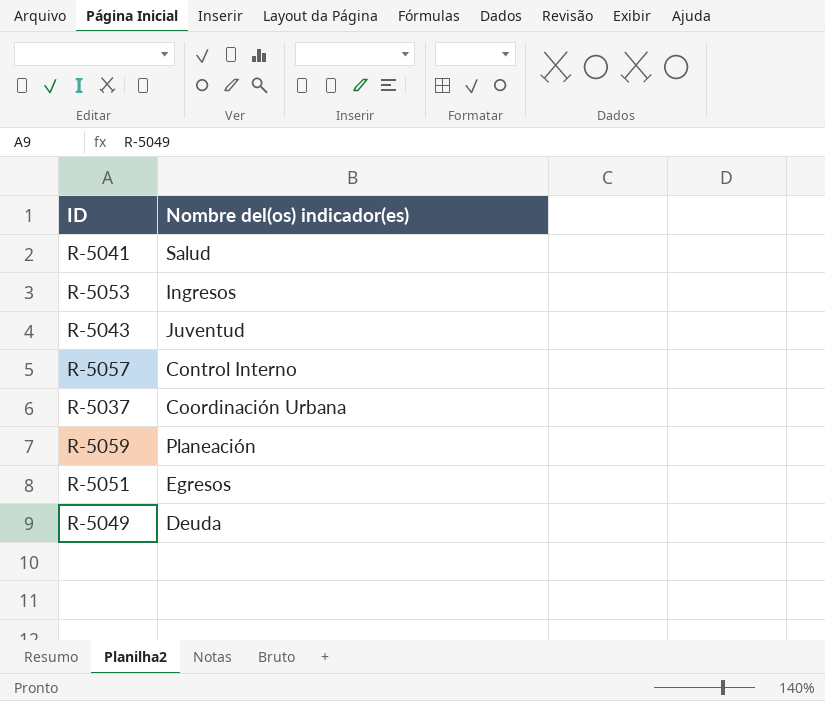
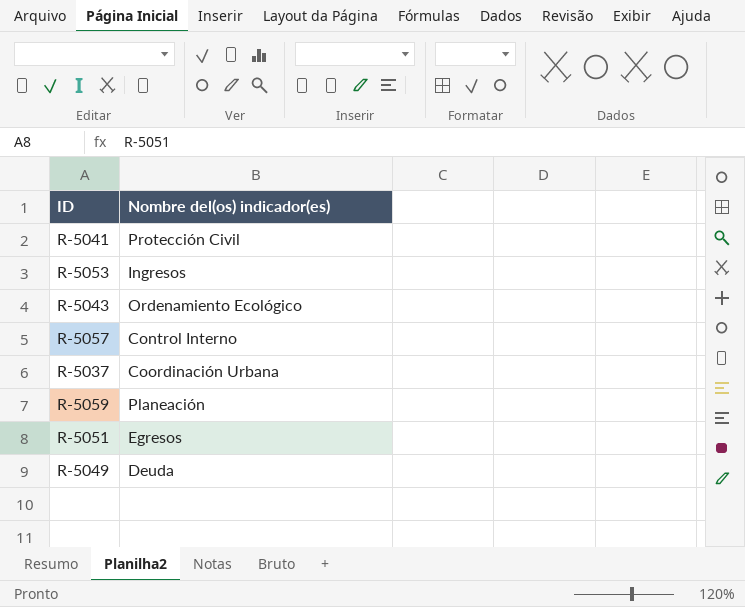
R-5041 | Nombre del(os) indicador(es): Salud -> Protección Civil
R-5043 | Nombre del(os) indicador(es): Juventud -> Ordenamiento Ecológico

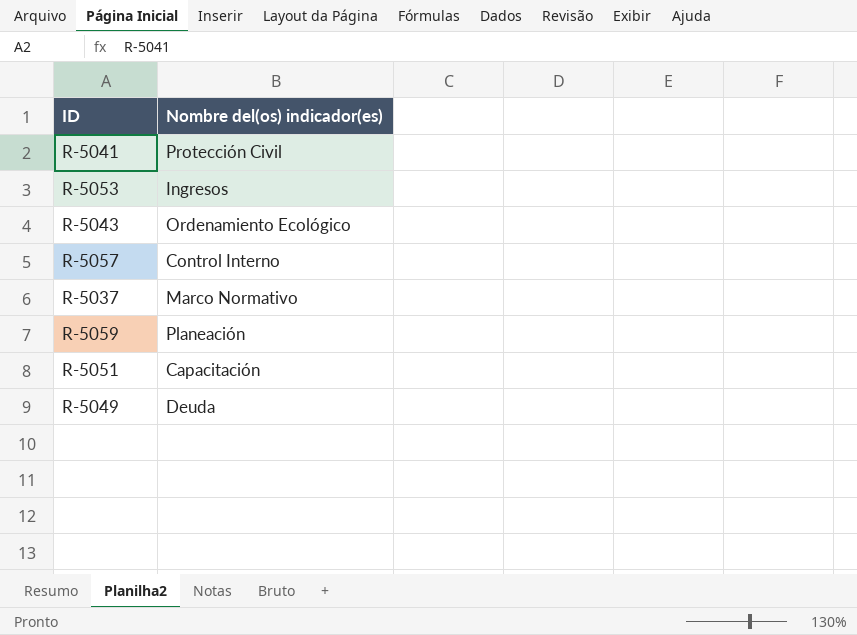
R-5037 | Nombre del(os) indicador(es): Coordinación Urbana -> Marco Normativo
R-5051 | Nombre del(os) indicador(es): Egresos -> Capacitación

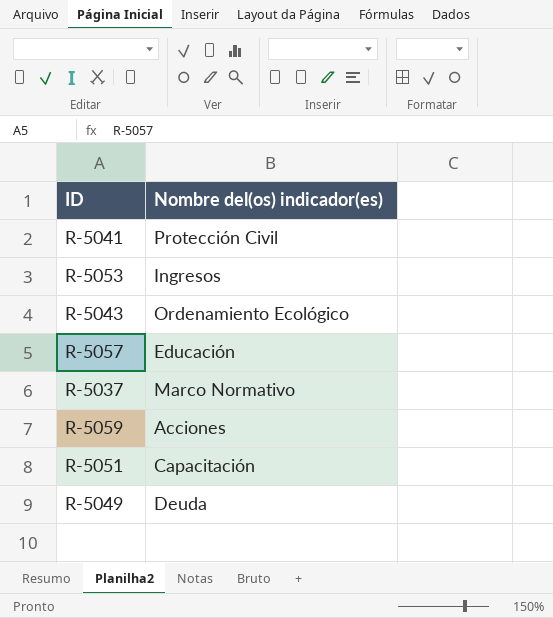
R-5057 | Nombre del(os) indicador(es): Control Interno -> Educación
R-5059 | Nombre del(os) indicador(es): Planeación -> Acciones

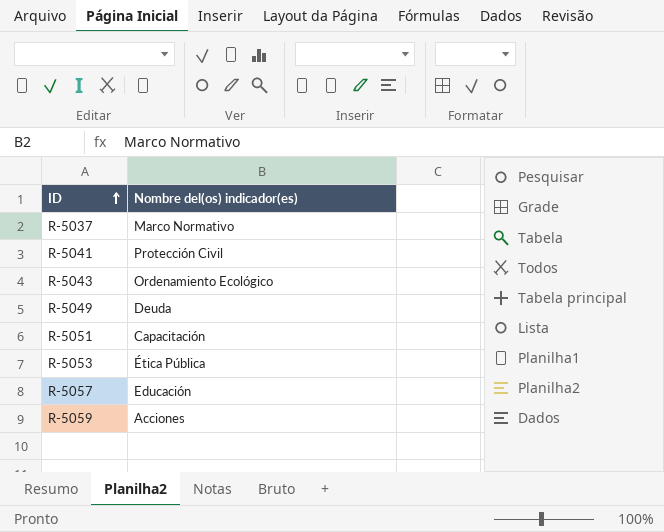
row order: none -> ID ascending
R-5053 | Nombre del(os) indicador(es): Ingresos -> Ética Pública

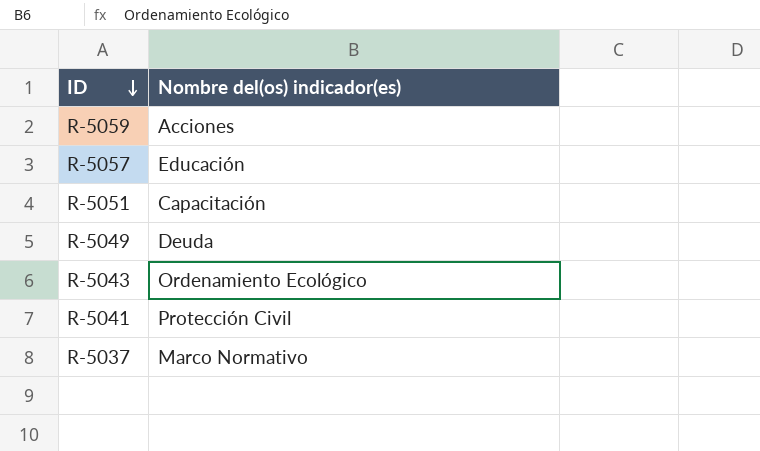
row order: ID ascending -> ID descending
row R-5053: Ética Pública -> none

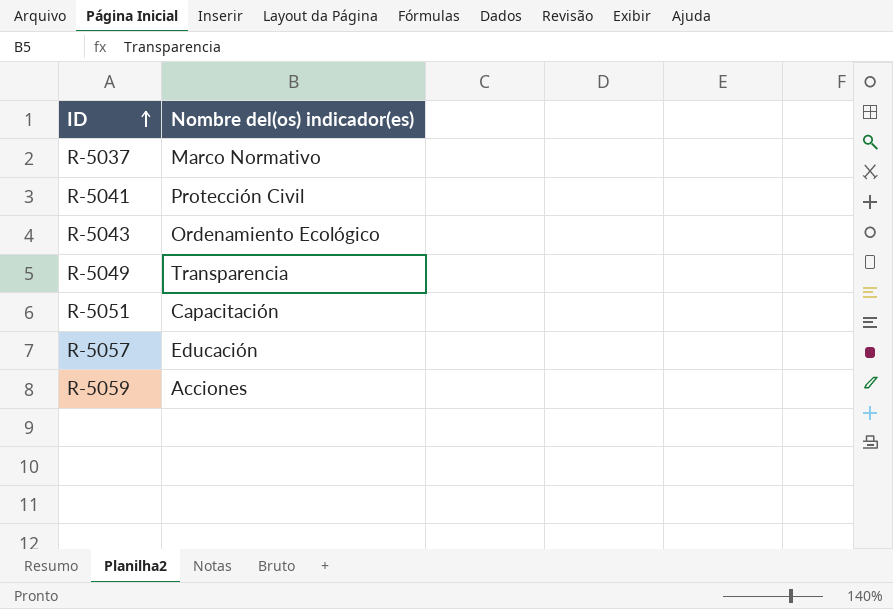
row order: ID descending -> ID ascending
R-5049 | Nombre del(os) indicador(es): Deuda -> Transparencia

